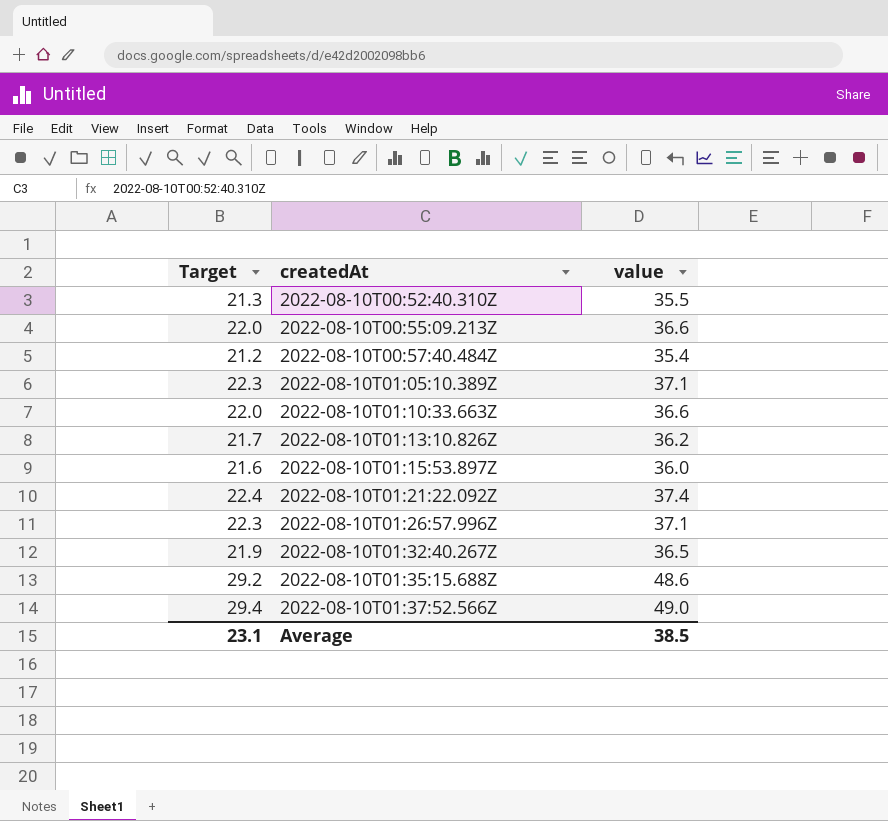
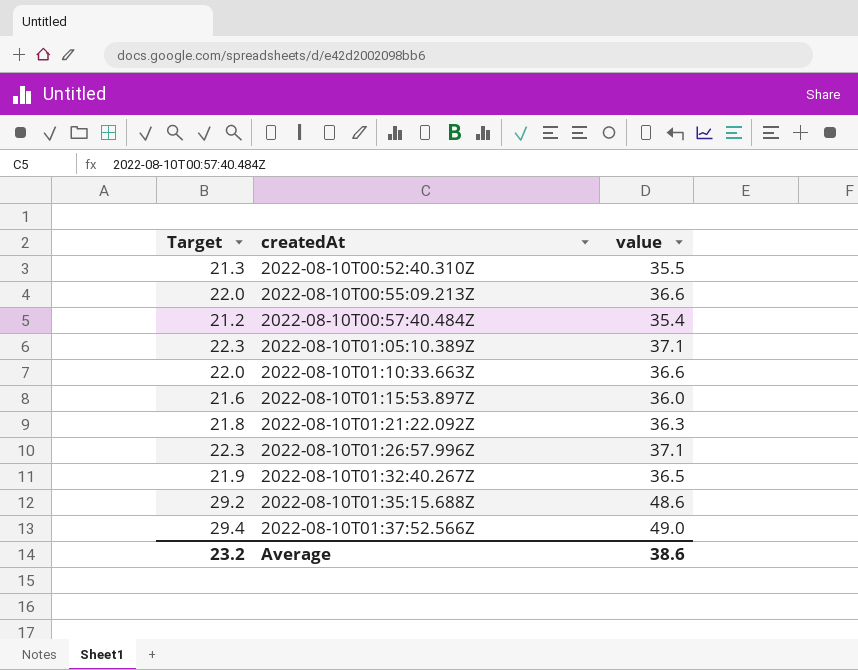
row 2022-08-10T01:13:10.826Z: 21.7 | 36.2 -> none
2022-08-10T01:21:22.092Z | Target: 22.4 -> 21.8
2022-08-10T01:21:22.092Z | value: 37.4 -> 36.3
Average | Target: 23.1 -> 23.2
Average | value: 38.5 -> 38.6

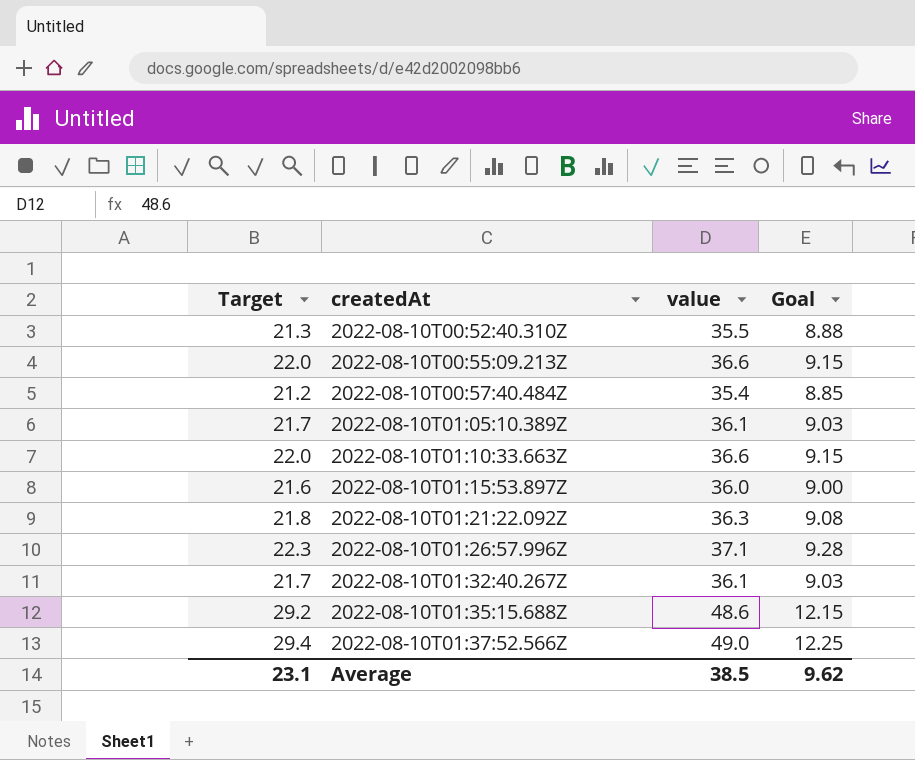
column Goal | formula: none -> [value] * 0.25
2022-08-10T01:05:10.389Z | Target: 22.3 -> 21.7
2022-08-10T01:05:10.389Z | value: 37.1 -> 36.1
2022-08-10T01:32:40.267Z | Target: 21.9 -> 21.7
2022-08-10T01:32:40.267Z | value: 36.5 -> 36.1
Average | Target: 23.2 -> 23.1
Average | value: 38.6 -> 38.5

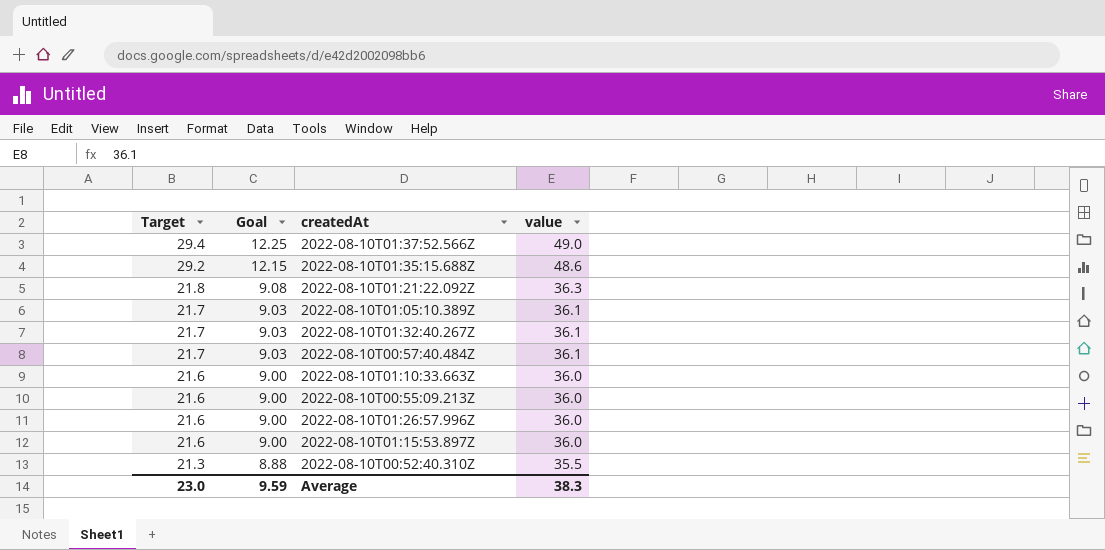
row order: createdAt ascending -> Target descending
column Goal | position: 4 -> 2
2022-08-10T00:57:40.484Z | Target: 21.2 -> 21.7
2022-08-10T00:57:40.484Z | Goal: 8.85 -> 9.03
2022-08-10T00:57:40.484Z | value: 35.4 -> 36.1
2022-08-10T01:10:33.663Z | Target: 22.0 -> 21.6
2022-08-10T01:10:33.663Z | Goal: 9.15 -> 9.00
2022-08-10T01:10:33.663Z | value: 36.6 -> 36.0
2022-08-10T00:55:09.213Z | Target: 22.0 -> 21.6
2022-08-10T00:55:09.213Z | Goal: 9.15 -> 9.00
2022-08-10T00:55:09.213Z | value: 36.6 -> 36.0
2022-08-10T01:26:57.996Z | Target: 22.3 -> 21.6
2022-08-10T01:26:57.996Z | Goal: 9.28 -> 9.00
2022-08-10T01:26:57.996Z | value: 37.1 -> 36.0
Average | Target: 23.1 -> 23.0
Average | Goal: 9.62 -> 9.59
Average | value: 38.5 -> 38.3

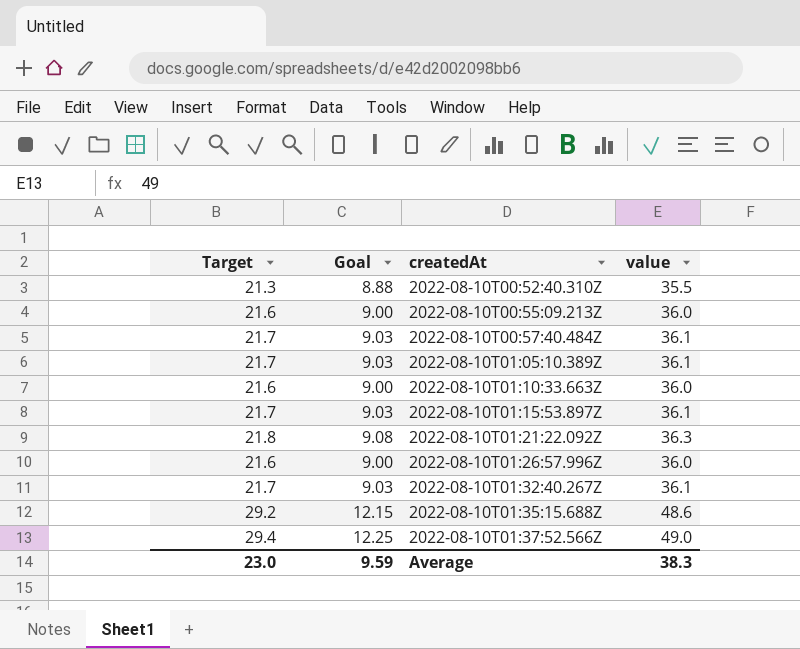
row order: Target descending -> createdAt ascending
2022-08-10T01:15:53.897Z | Target: 21.6 -> 21.7
2022-08-10T01:15:53.897Z | Goal: 9.00 -> 9.03
2022-08-10T01:15:53.897Z | value: 36.0 -> 36.1

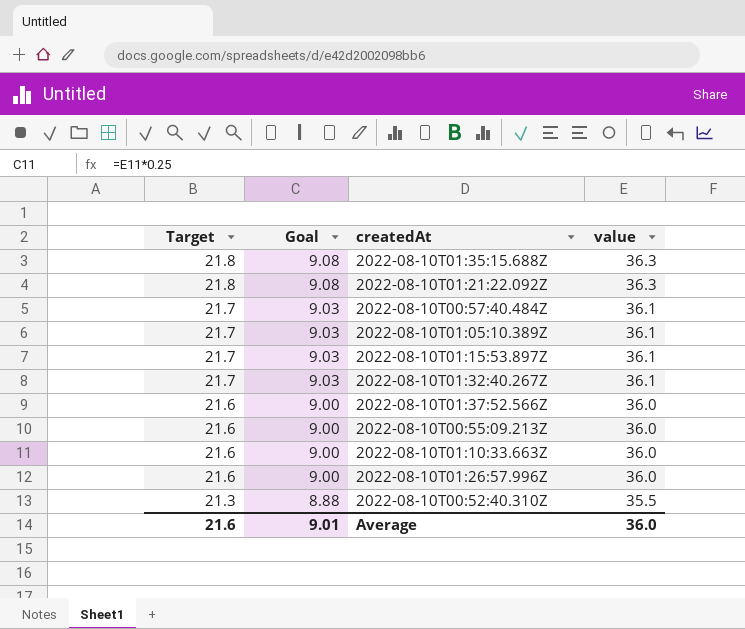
row order: createdAt ascending -> Target descending
2022-08-10T01:35:15.688Z | Target: 29.2 -> 21.8
2022-08-10T01:35:15.688Z | Goal: 12.15 -> 9.08
2022-08-10T01:35:15.688Z | value: 48.6 -> 36.3
2022-08-10T01:37:52.566Z | Target: 29.4 -> 21.6
2022-08-10T01:37:52.566Z | Goal: 12.25 -> 9.00
2022-08-10T01:37:52.566Z | value: 49.0 -> 36.0
Average | Target: 23.0 -> 21.6
Average | Goal: 9.59 -> 9.01
Average | value: 38.3 -> 36.0

